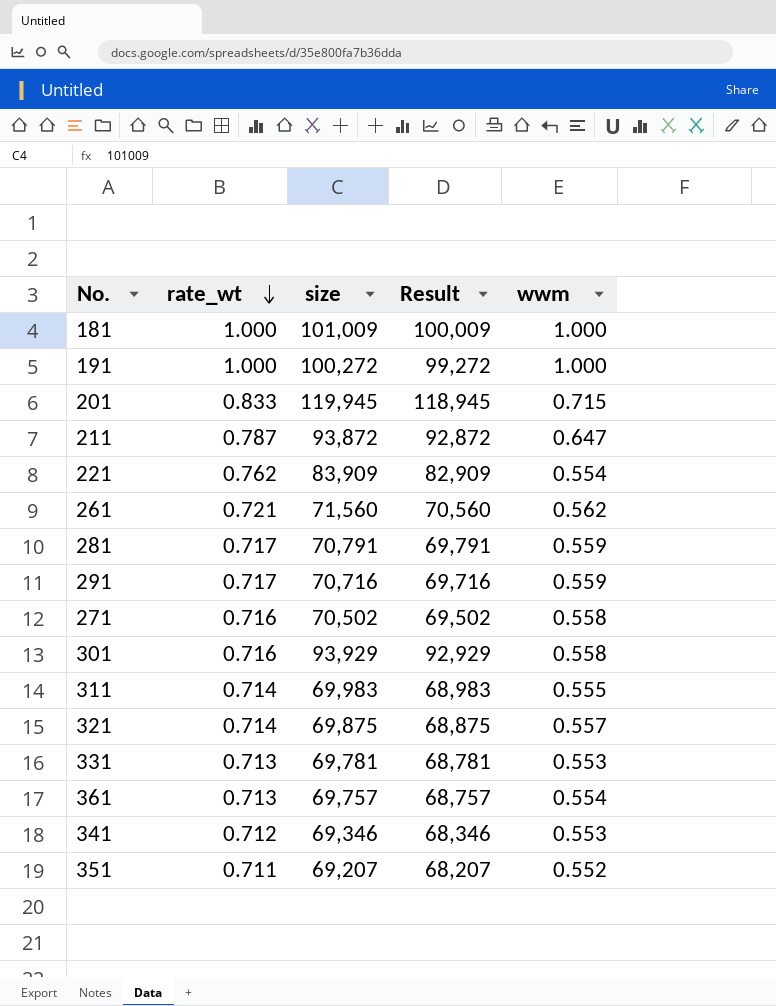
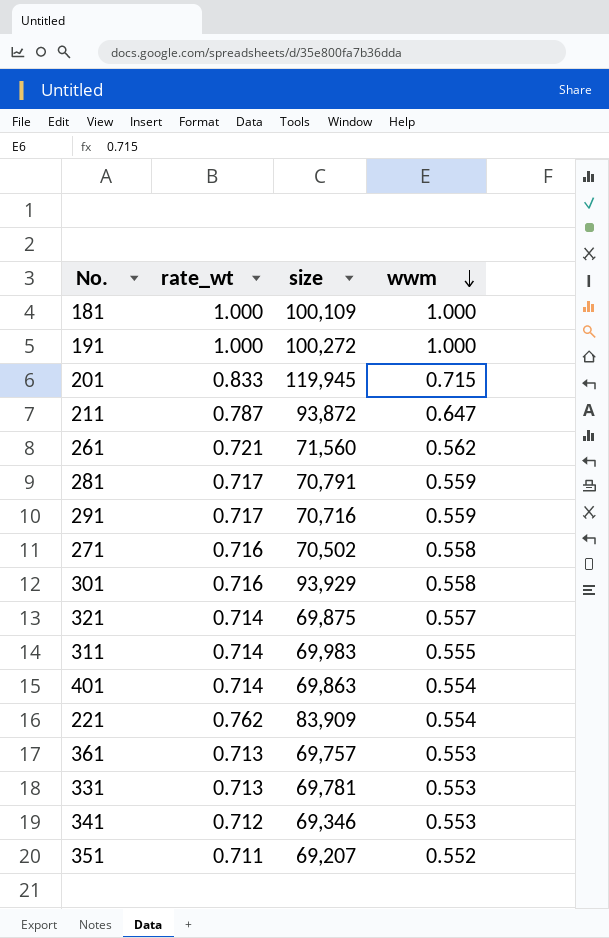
row order: rate_wt descending -> wwm descending
column Result | formula: [size] - 1000 -> none
181 | size: 101,009 -> 100,109
row 401: none -> 0.714 | 69,863 | 0.554
361 | wwm: 0.554 -> 0.553

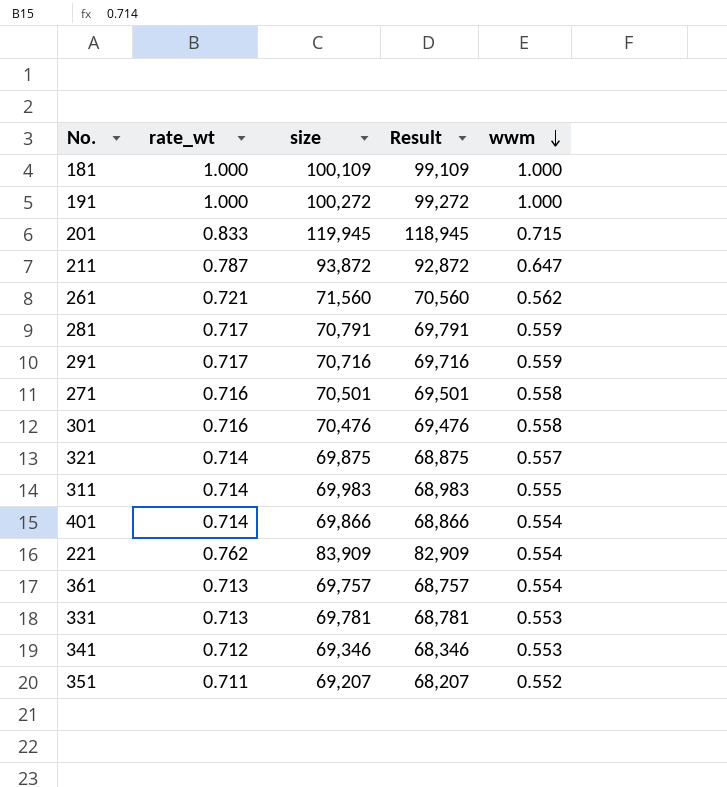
column Result | formula: none -> [size] - 1000
271 | size: 70,502 -> 70,501
301 | size: 93,929 -> 70,476
401 | size: 69,863 -> 69,866
361 | wwm: 0.553 -> 0.554

